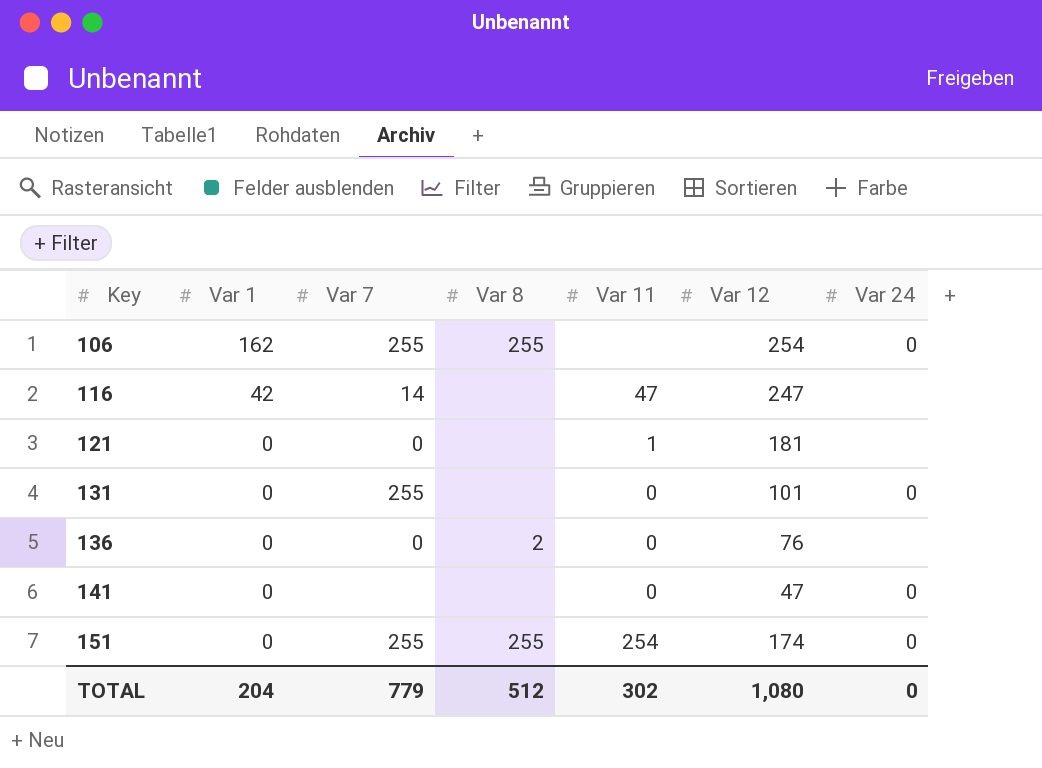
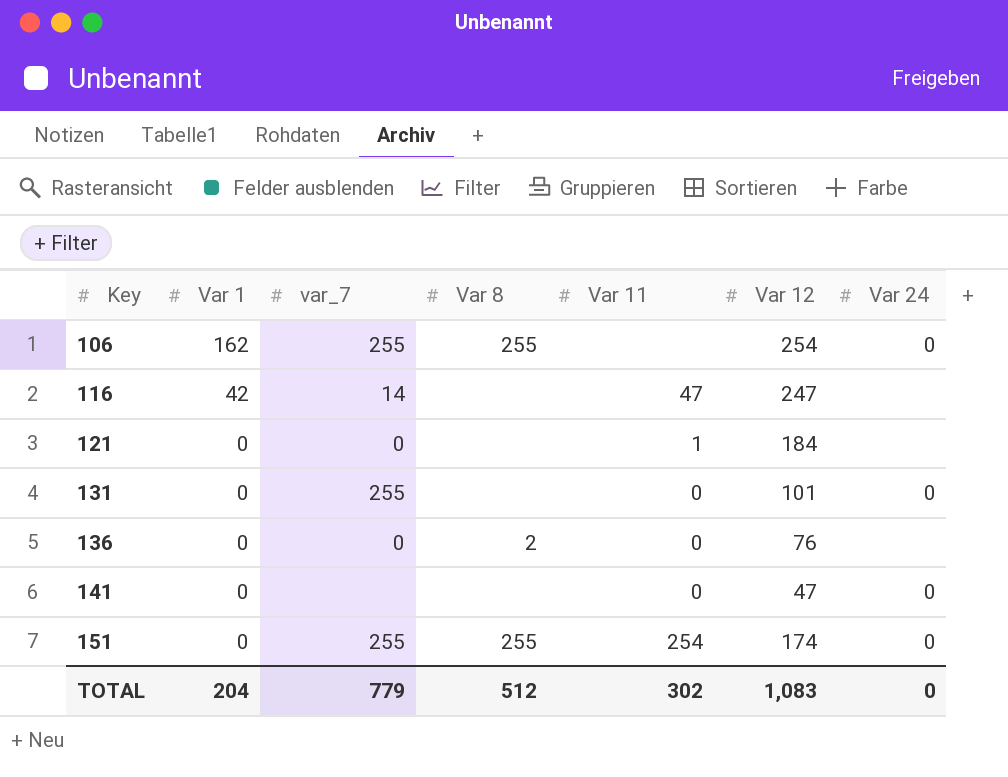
column name: Var 7 -> var_7
121 | Var 12: 181 -> 184
TOTAL | Var 12: 1,080 -> 1,083

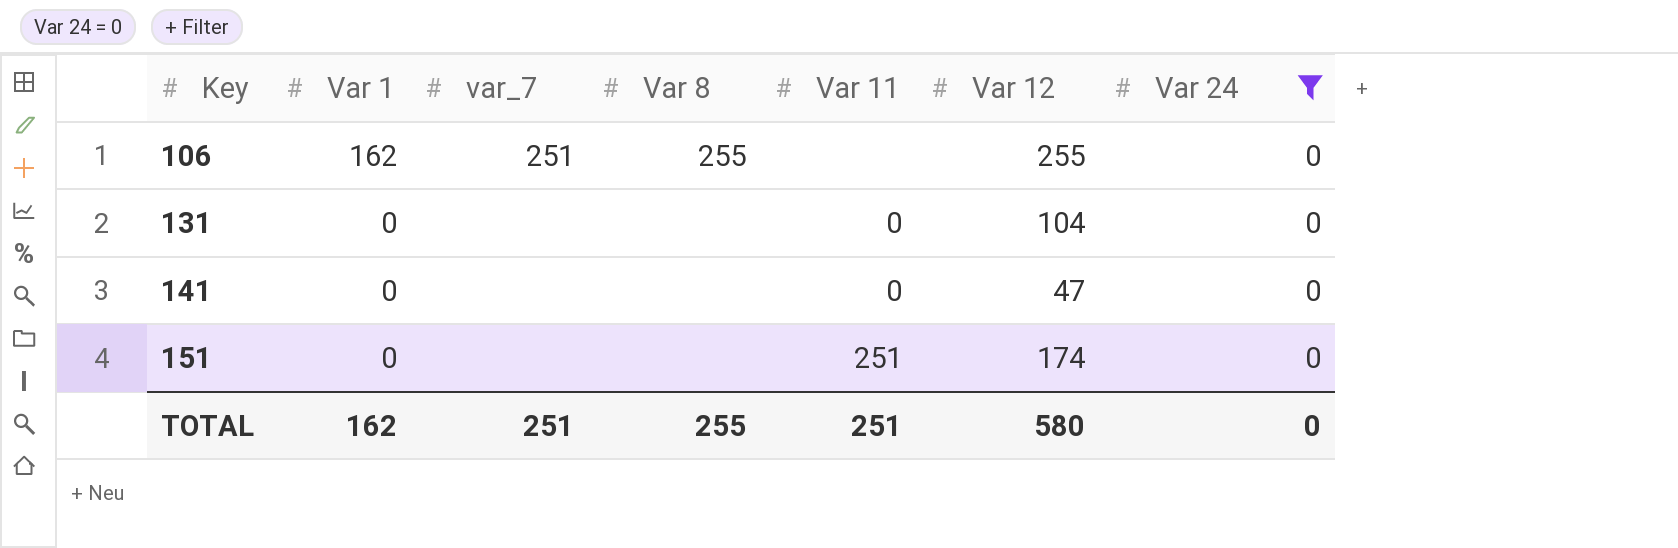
filter: none -> Var 24 = 0
106 | var_7: 255 -> 251
106 | Var 12: 254 -> 255
131 | var_7: 255 -> none
131 | Var 12: 101 -> 104
151 | var_7: 255 -> none
151 | Var 8: 255 -> none
151 | Var 11: 254 -> 251
TOTAL | Var 1: 204 -> 162
TOTAL | var_7: 779 -> 251
TOTAL | Var 8: 512 -> 255
TOTAL | Var 11: 302 -> 251
TOTAL | Var 12: 1,083 -> 580

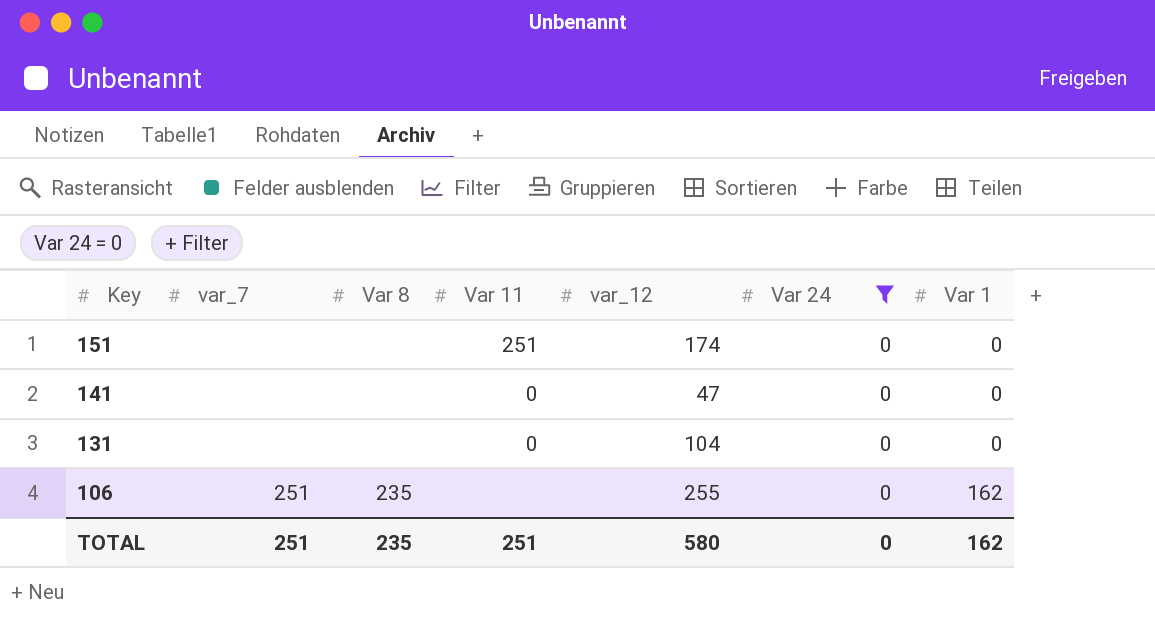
row order: Key ascending -> Key descending
column name: Var 12 -> var_12
column Var 1 | position: 2 -> 7
106 | Var 8: 255 -> 235
TOTAL | Var 8: 255 -> 235

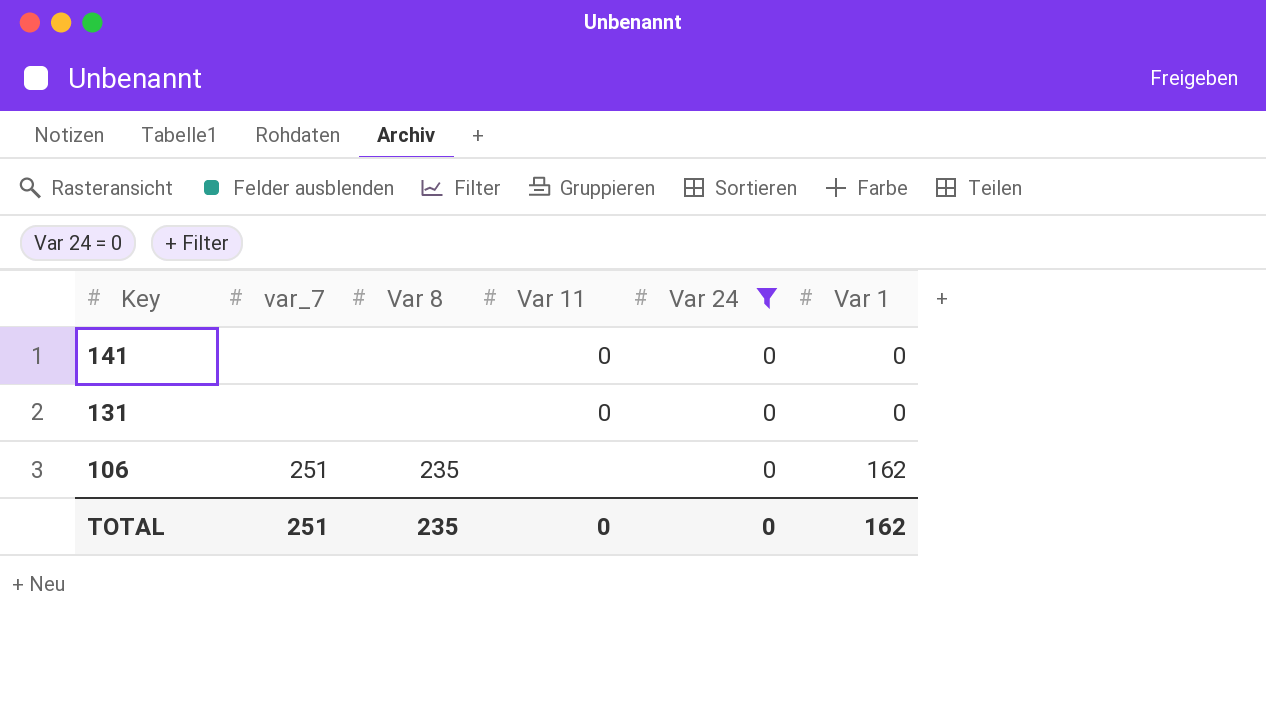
column var_12 | position: 5 -> none
row 151: none | none | 251 | 174 | 0 | 0 -> none
TOTAL | Var 11: 251 -> 0

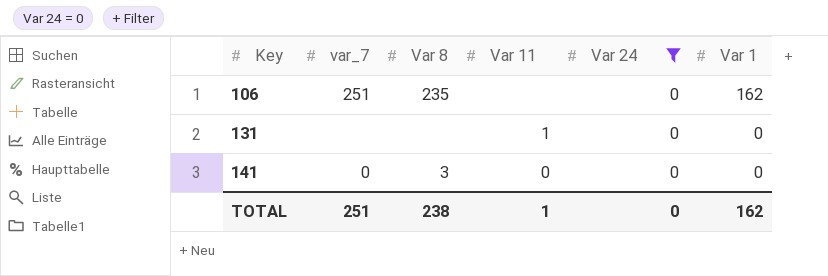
row order: Key descending -> Key ascending
131 | Var 11: 0 -> 1
141 | var_7: none -> 0
141 | Var 8: none -> 3
TOTAL | Var 8: 235 -> 238
TOTAL | Var 11: 0 -> 1

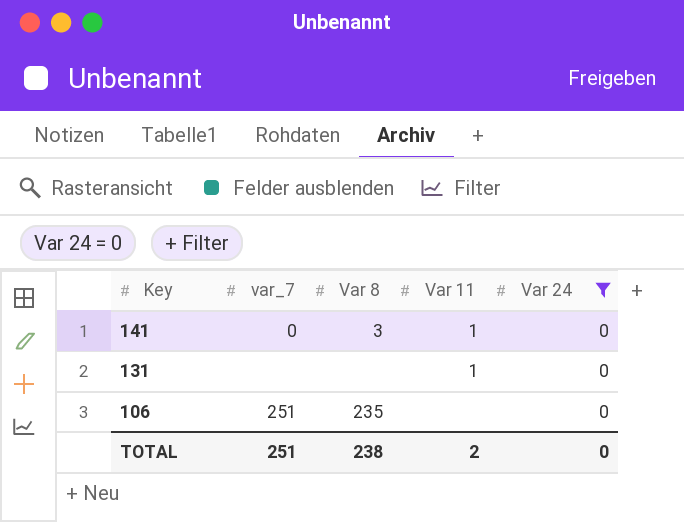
row order: Key ascending -> Key descending
column Var 1 | position: 6 -> none
141 | Var 11: 0 -> 1
TOTAL | Var 11: 1 -> 2

